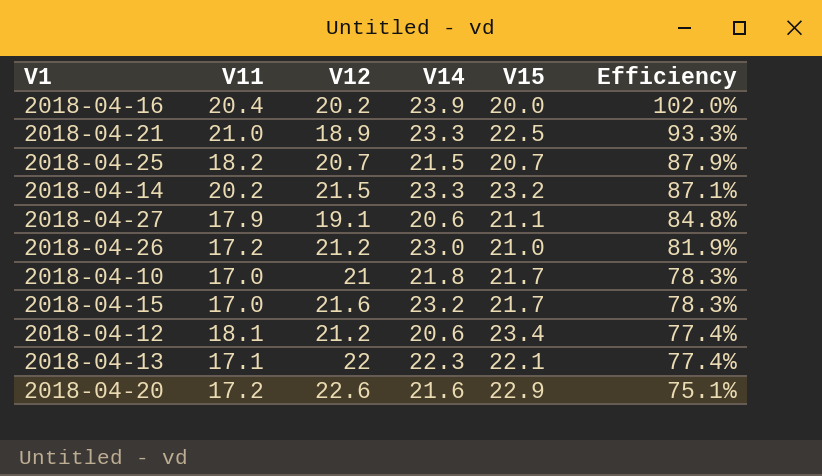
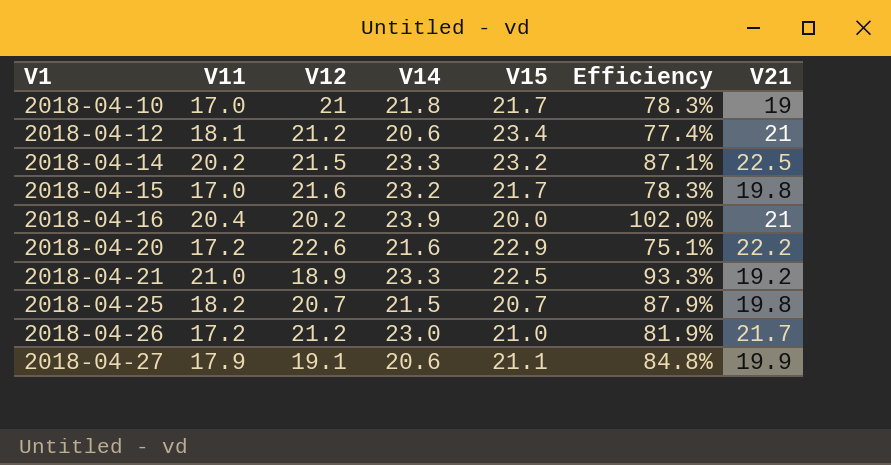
row order: Efficiency descending -> V1 ascending
column V21 | position: none -> 7
row 2018-04-13: 17.1 | 22 | 22.3 | 22.1 | 77.4% -> none

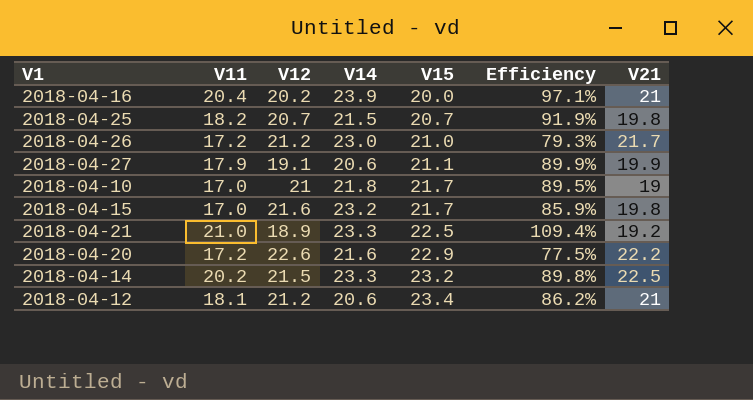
row order: V1 ascending -> V15 ascending
column Efficiency | formula: [V11] / [V15] -> [V11] / [V21]

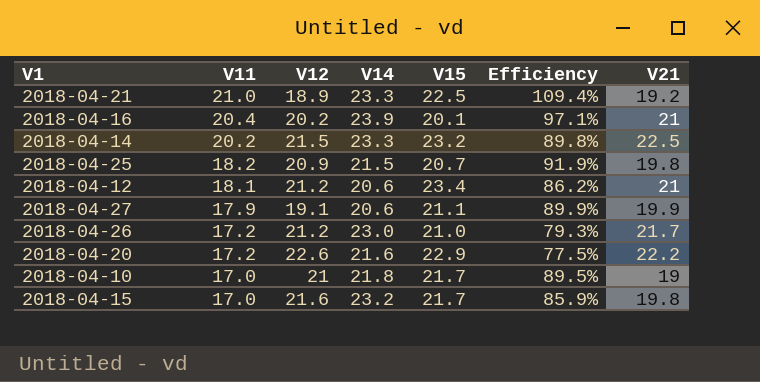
row order: V15 ascending -> V11 descending
2018-04-16 | V15: 20.0 -> 20.1
2018-04-25 | V12: 20.7 -> 20.9

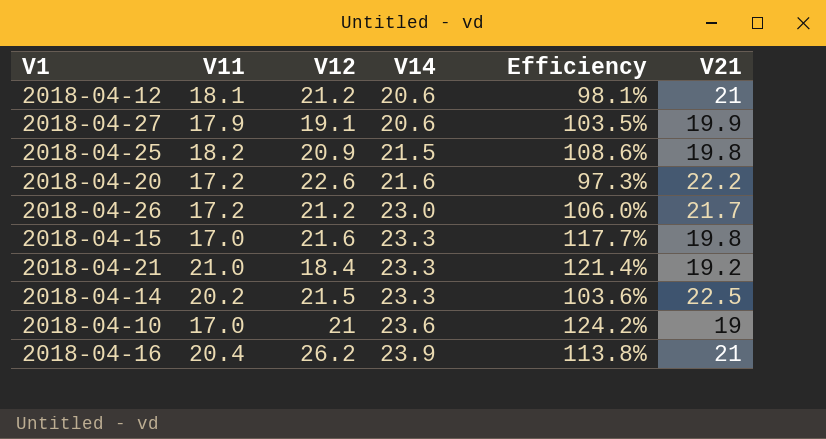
row order: V11 descending -> V14 ascending
column V15 | position: 5 -> none
column Efficiency | formula: [V11] / [V21] -> [V14] / [V21]
2018-04-15 | V14: 23.2 -> 23.3
2018-04-21 | V12: 18.9 -> 18.4
2018-04-10 | V14: 21.8 -> 23.6
2018-04-16 | V12: 20.2 -> 26.2

